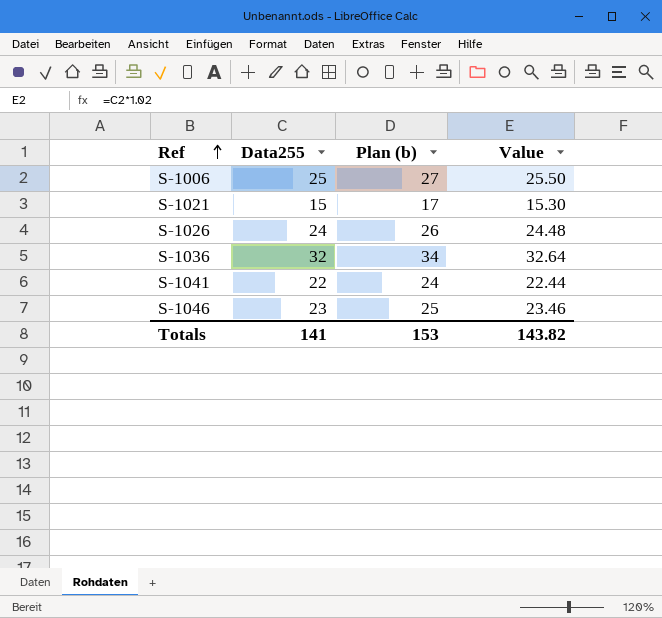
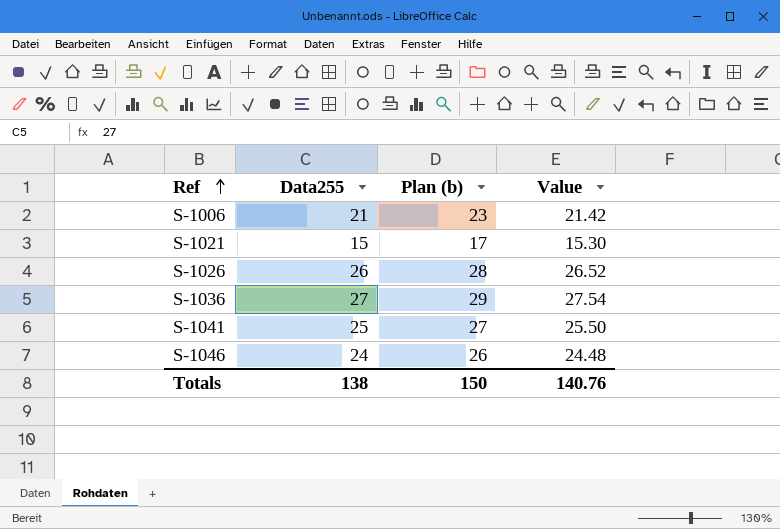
S-1006 | Data255: 25 -> 21
S-1006 | Plan (b): 27 -> 23
S-1006 | Value: 25.50 -> 21.42
S-1026 | Data255: 24 -> 26
S-1026 | Plan (b): 26 -> 28
S-1026 | Value: 24.48 -> 26.52
S-1036 | Data255: 32 -> 27
S-1036 | Plan (b): 34 -> 29
S-1036 | Value: 32.64 -> 27.54
S-1041 | Data255: 22 -> 25
S-1041 | Plan (b): 24 -> 27
S-1041 | Value: 22.44 -> 25.50
S-1046 | Data255: 23 -> 24
S-1046 | Plan (b): 25 -> 26
S-1046 | Value: 23.46 -> 24.48
Totals | Data255: 141 -> 138
Totals | Plan (b): 153 -> 150
Totals | Value: 143.82 -> 140.76

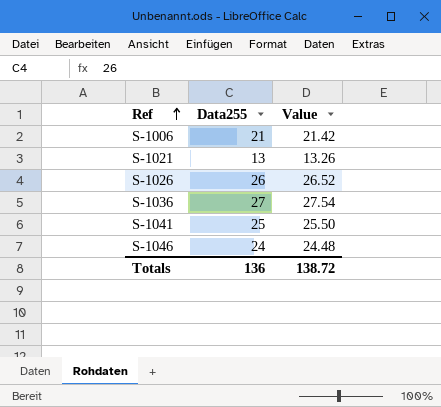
column Plan (b) | formula: [Data255] + 2 -> none
S-1021 | Data255: 15 -> 13
S-1021 | Value: 15.30 -> 13.26
Totals | Data255: 138 -> 136
Totals | Value: 140.76 -> 138.72

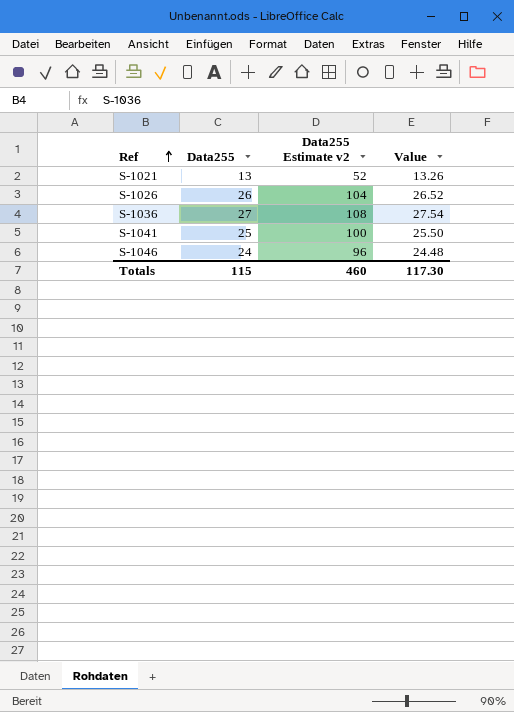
column Data255 Estimate v2 | formula: none -> [Data255] * 4
row S-1006: 21 | 21.42 -> none
Totals | Data255: 136 -> 115
Totals | Value: 138.72 -> 117.30

